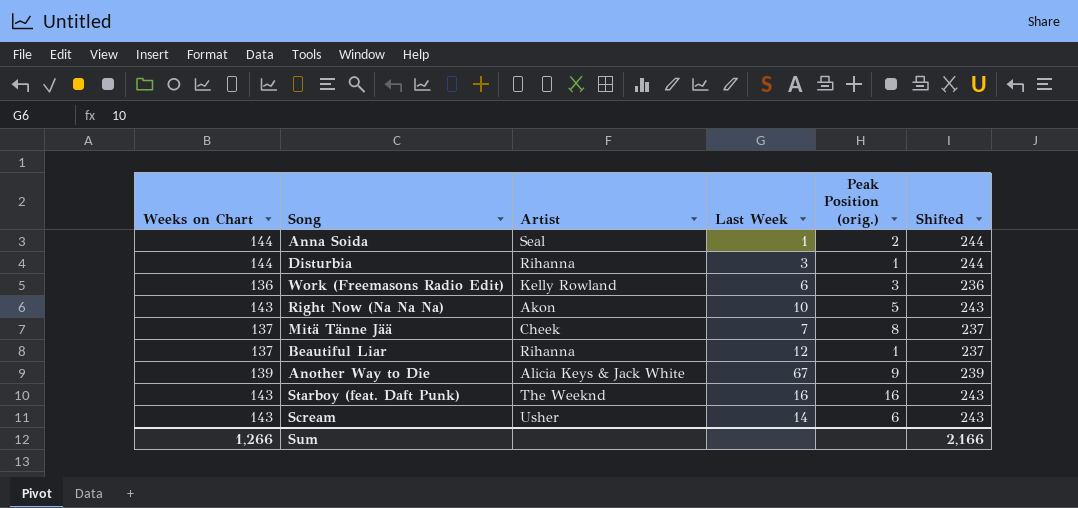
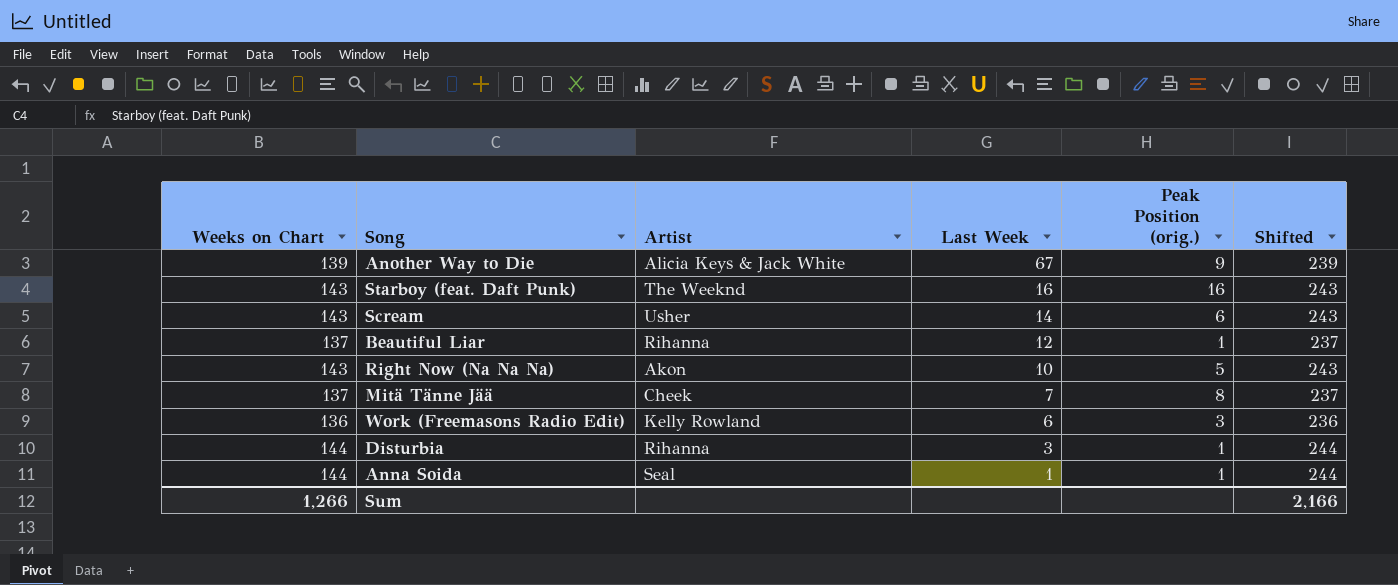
row order: none -> Last Week descending
Anna Soida | Peak Position (orig.): 2 -> 1

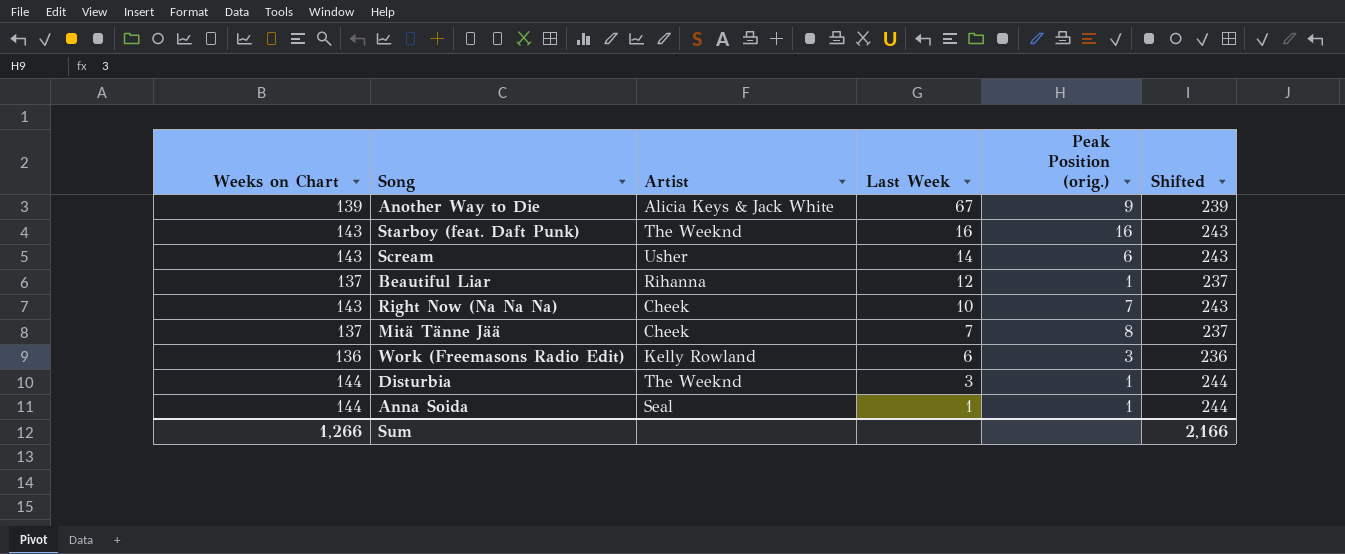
Right Now (Na Na Na) | Artist: Akon -> Cheek
Right Now (Na Na Na) | Peak Position (orig.): 5 -> 7
Disturbia | Artist: Rihanna -> The Weeknd

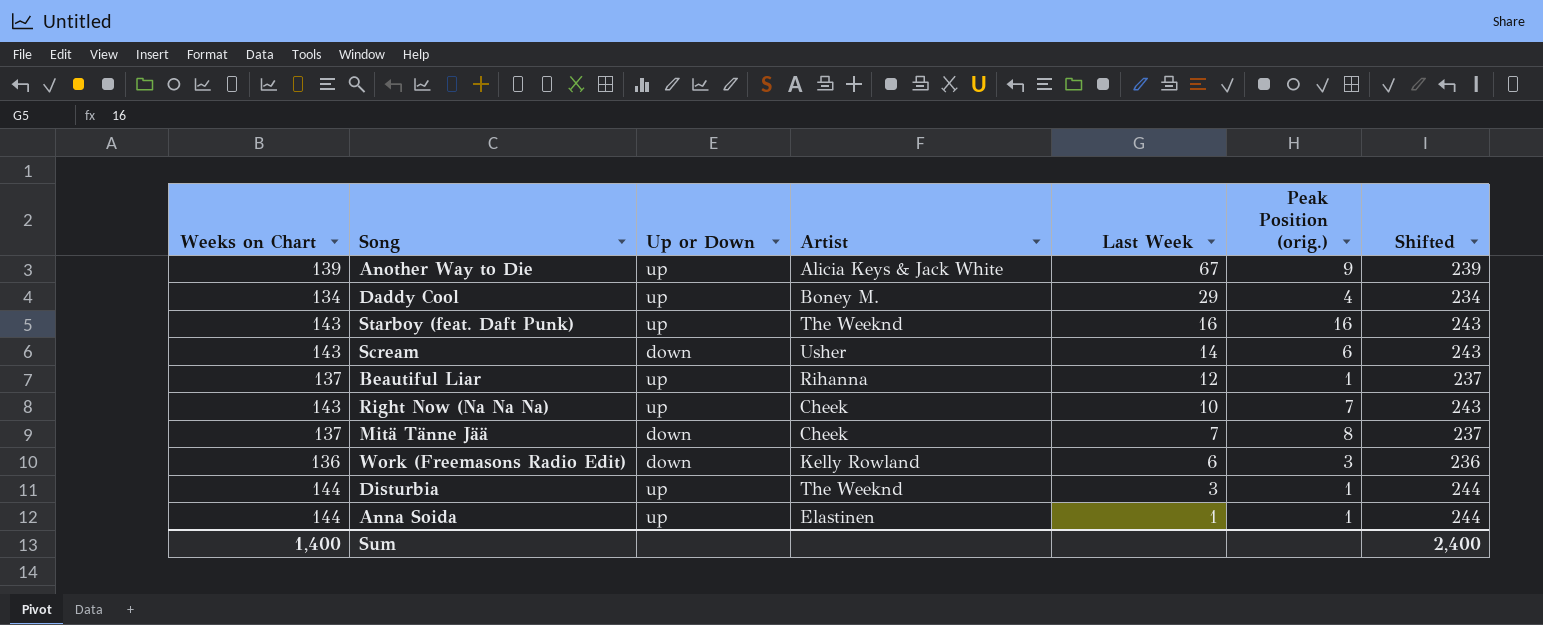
column Up or Down | position: none -> 3
row Daddy Cool: none -> 134 | up | Boney M. | 29 | 4 | 234
Anna Soida | Artist: Seal -> Elastinen
Sum | Weeks on Chart: 1,266 -> 1,400
Sum | Shifted: 2,166 -> 2,400

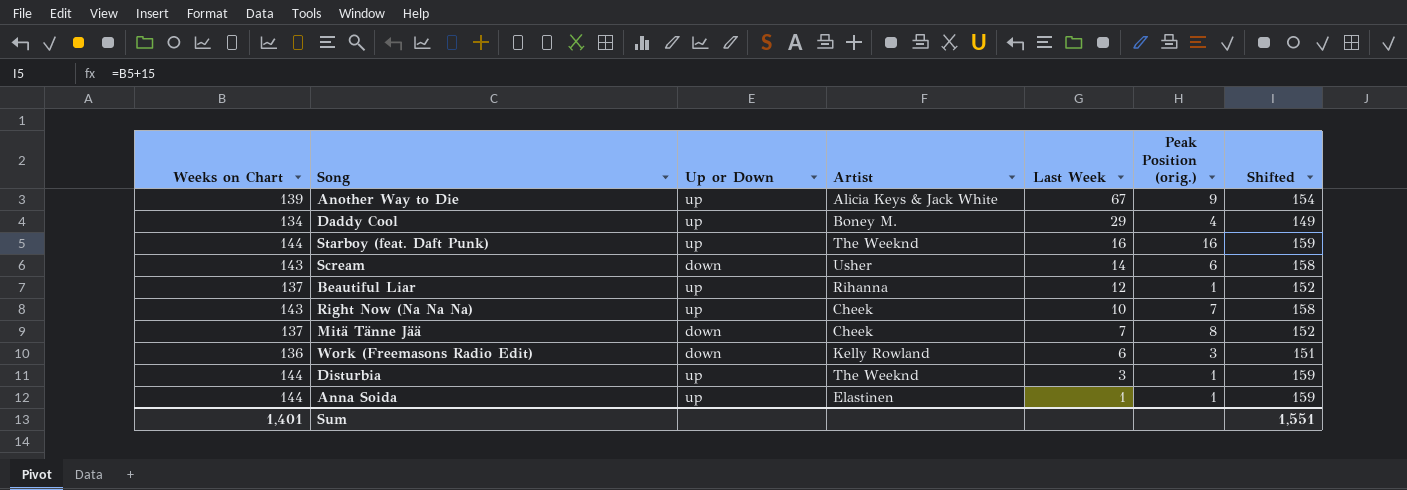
column Shifted | formula: [Weeks on Chart] + 100 -> [Weeks on Chart] + 15
Starboy (feat. Daft Punk) | Weeks on Chart: 143 -> 144
Sum | Weeks on Chart: 1,400 -> 1,401
Sum | Shifted: 2,400 -> 1,551

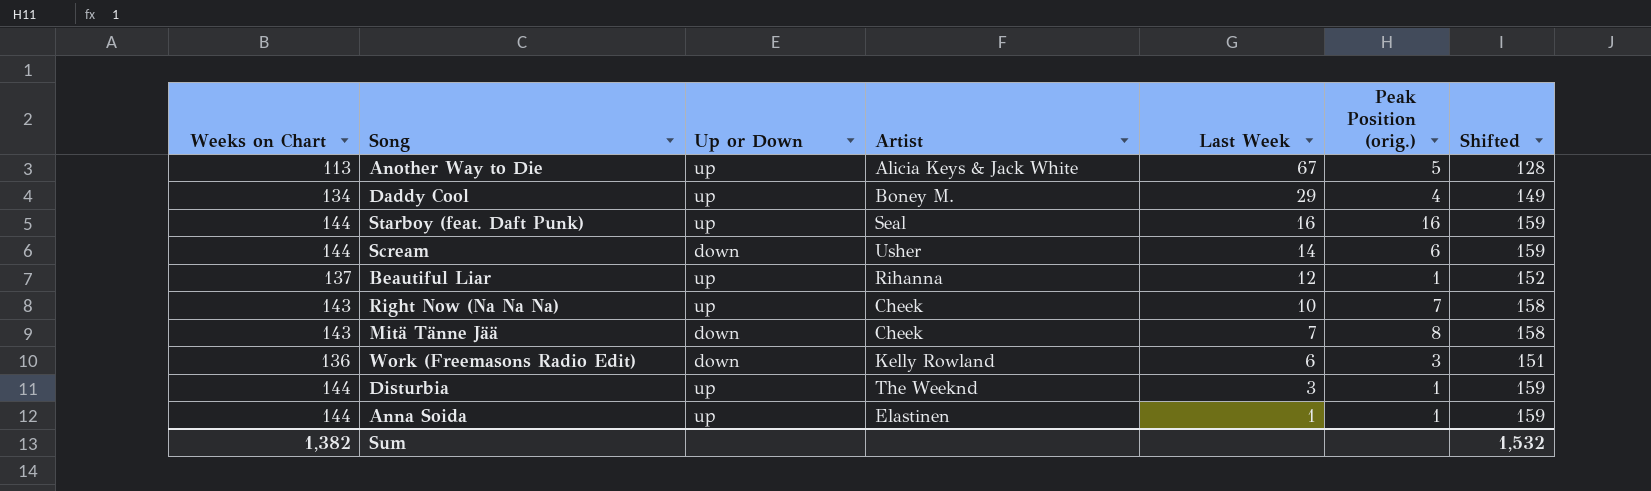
Another Way to Die | Weeks on Chart: 139 -> 113
Another Way to Die | Peak Position (orig.): 9 -> 5
Another Way to Die | Shifted: 154 -> 128
Starboy (feat. Daft Punk) | Artist: The Weeknd -> Seal
Scream | Weeks on Chart: 143 -> 144
Scream | Shifted: 158 -> 159
Mitä Tänne Jää | Weeks on Chart: 137 -> 143
Mitä Tänne Jää | Shifted: 152 -> 158
Sum | Weeks on Chart: 1,401 -> 1,382
Sum | Shifted: 1,551 -> 1,532

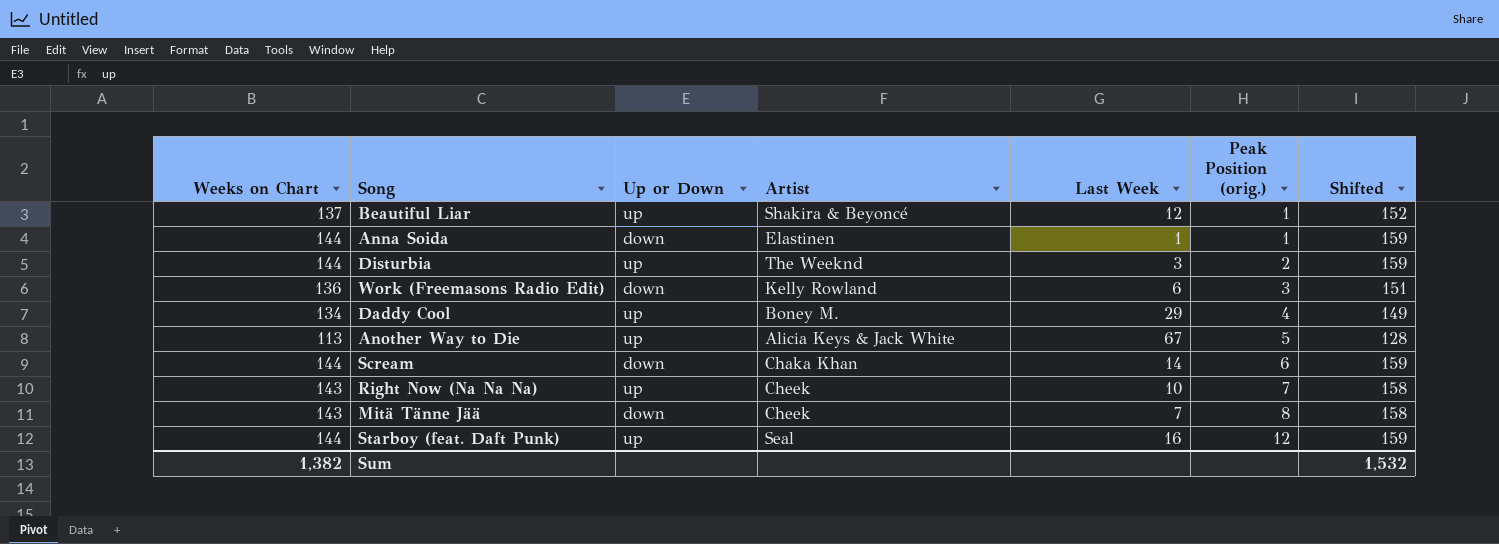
row order: Last Week descending -> Peak Position (orig.) ascending
Beautiful Liar | Artist: Rihanna -> Shakira & Beyoncé
Anna Soida | Up or Down: up -> down
Disturbia | Peak Position (orig.): 1 -> 2
Scream | Artist: Usher -> Chaka Khan
Starboy (feat. Daft Punk) | Peak Position (orig.): 16 -> 12

